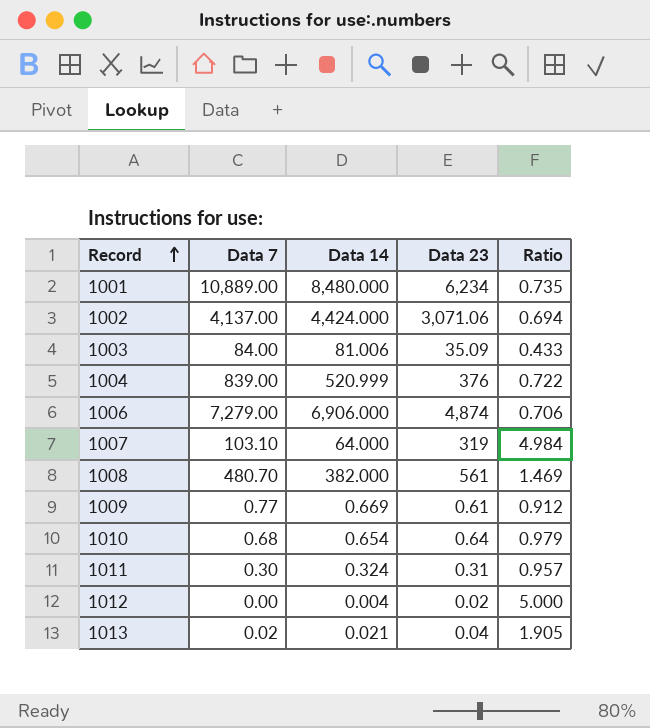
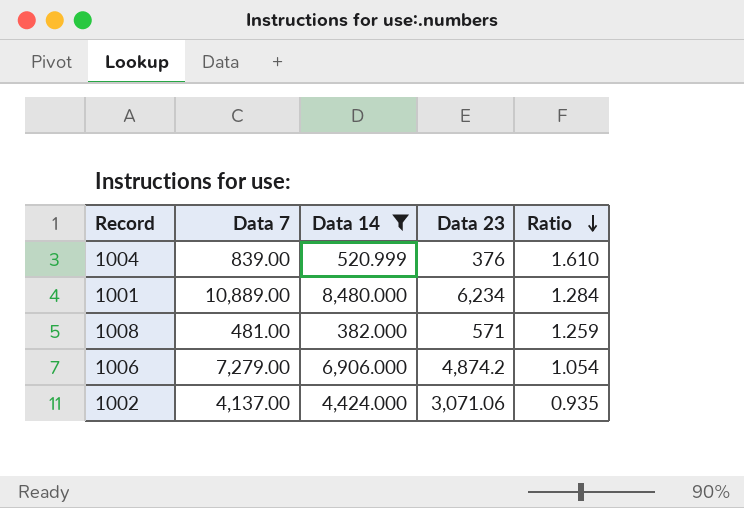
filter: none -> Data 14 >= 382.000
row order: Record ascending -> Ratio descending
column Ratio | formula: [Data 23] / [Data 14] -> [Data 7] / [Data 14]
1008 | Data 7: 480.70 -> 481.00
1008 | Data 23: 561 -> 571
1006 | Data 23: 4,874 -> 4,874.2

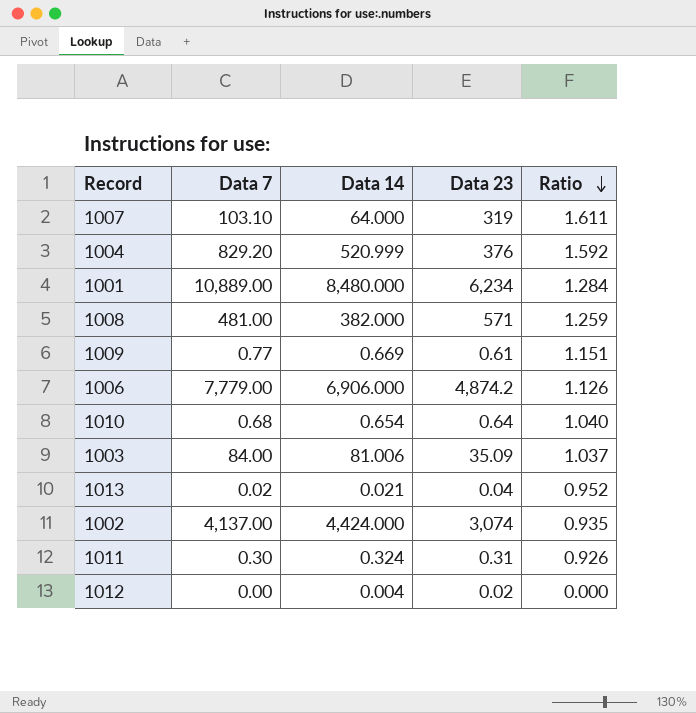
filter: Data 14 >= 382.000 -> none
1004 | Data 7: 839.00 -> 829.20
1004 | Ratio: 1.610 -> 1.592
1006 | Data 7: 7,279.00 -> 7,779.00
1006 | Ratio: 1.054 -> 1.126
1002 | Data 23: 3,071.06 -> 3,074

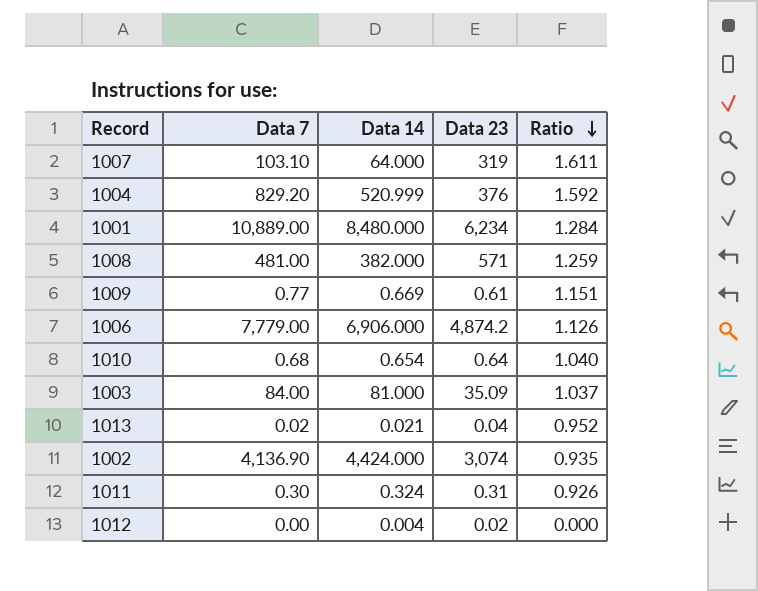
1003 | Data 14: 81.006 -> 81.000
1002 | Data 7: 4,137.00 -> 4,136.90

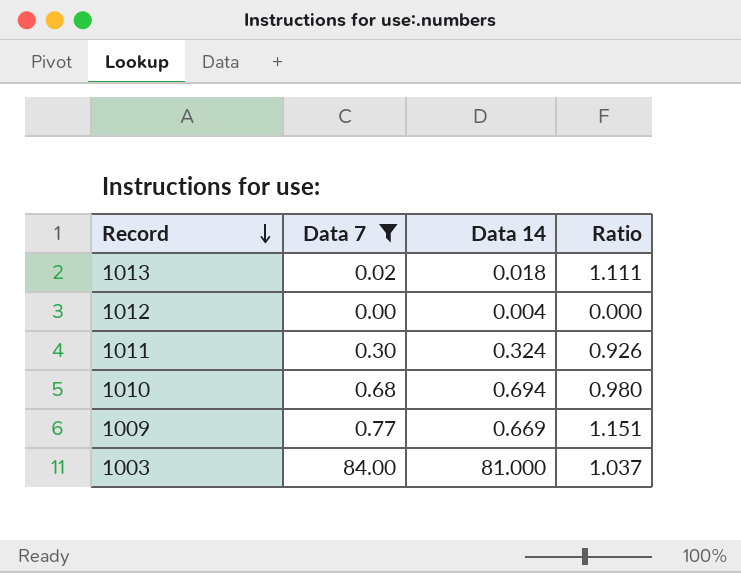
filter: none -> Data 7 <= 84.00
row order: Ratio descending -> Record descending
column Data 23 | position: 4 -> none
1013 | Data 14: 0.021 -> 0.018
1013 | Ratio: 0.952 -> 1.111
1010 | Data 14: 0.654 -> 0.694
1010 | Ratio: 1.040 -> 0.980

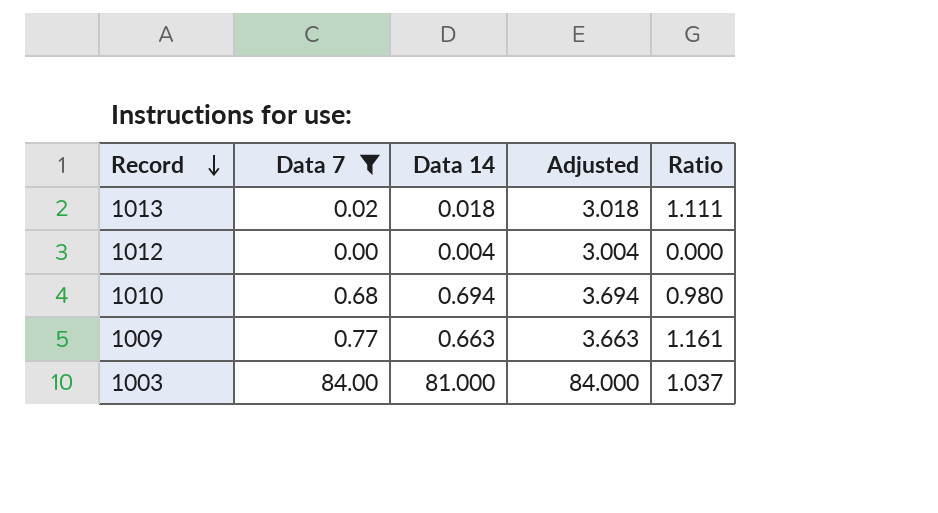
column Adjusted | formula: none -> [Data 14] + 3
row 1011: 0.30 | 0.324 | 0.926 -> none
1009 | Data 14: 0.669 -> 0.663
1009 | Ratio: 1.151 -> 1.161

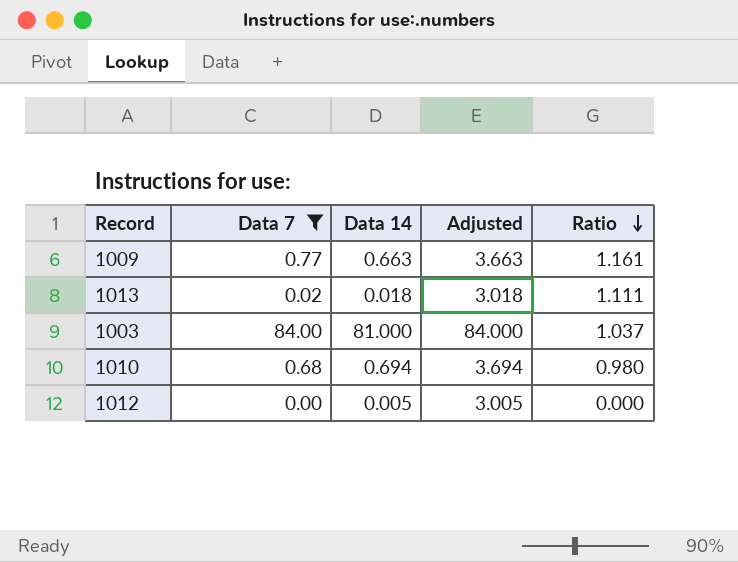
row order: Record descending -> Ratio descending
1012 | Data 14: 0.004 -> 0.005
1012 | Adjusted: 3.004 -> 3.005

